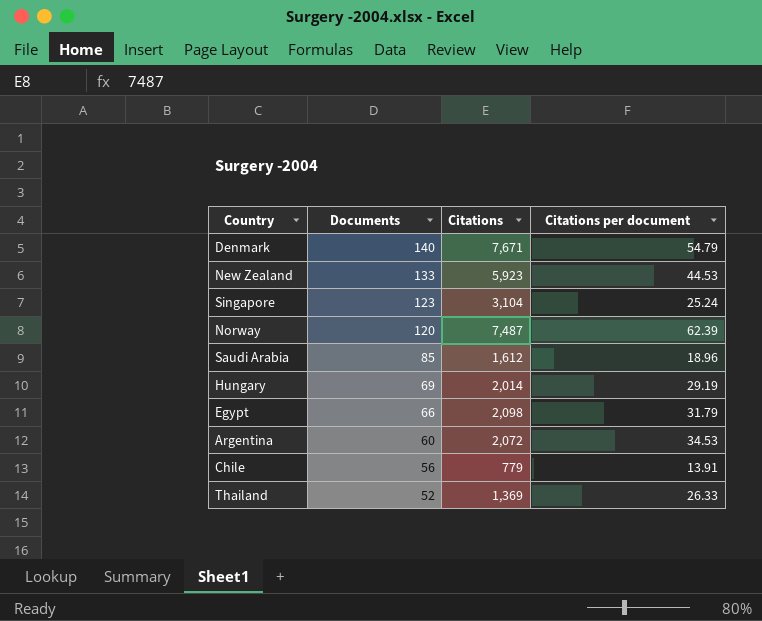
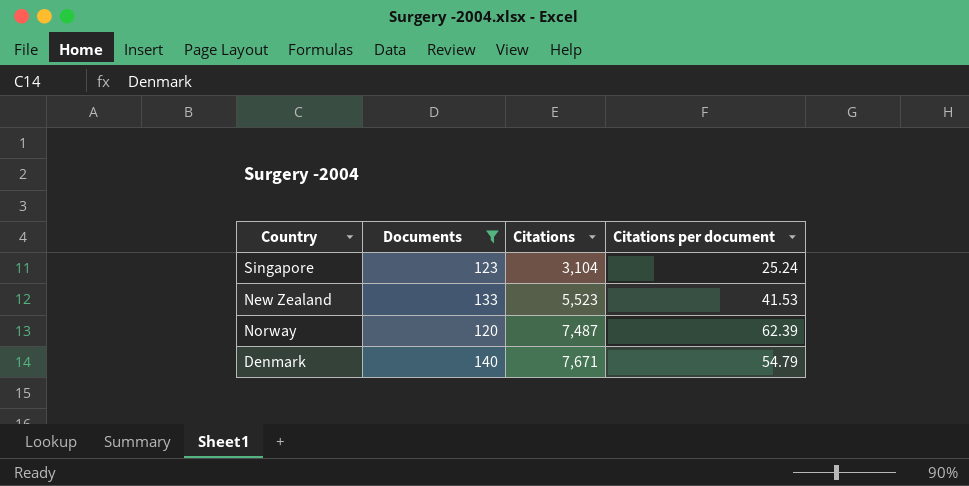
filter: none -> Documents >= 120
row order: Documents descending -> Citations ascending
New Zealand | Citations: 5,923 -> 5,523
New Zealand | Citations per document: 44.53 -> 41.53

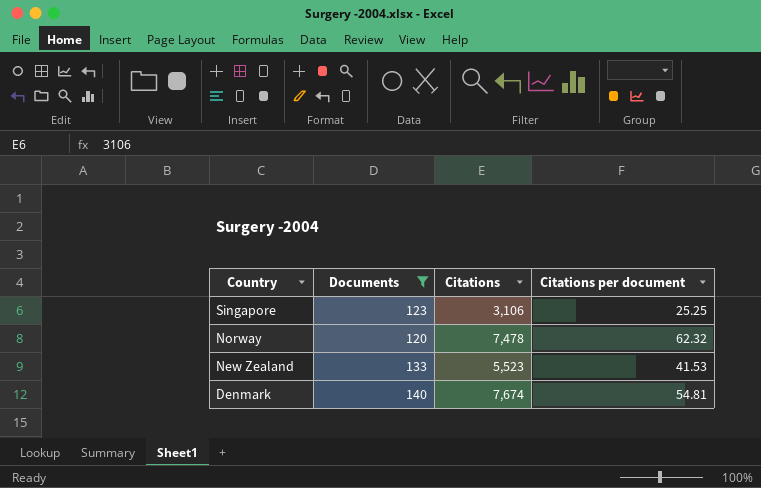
row order: Citations ascending -> Country descending
Singapore | Citations: 3,104 -> 3,106
Singapore | Citations per document: 25.24 -> 25.25
Norway | Citations: 7,487 -> 7,478
Norway | Citations per document: 62.39 -> 62.32
Denmark | Citations: 7,671 -> 7,674
Denmark | Citations per document: 54.79 -> 54.81

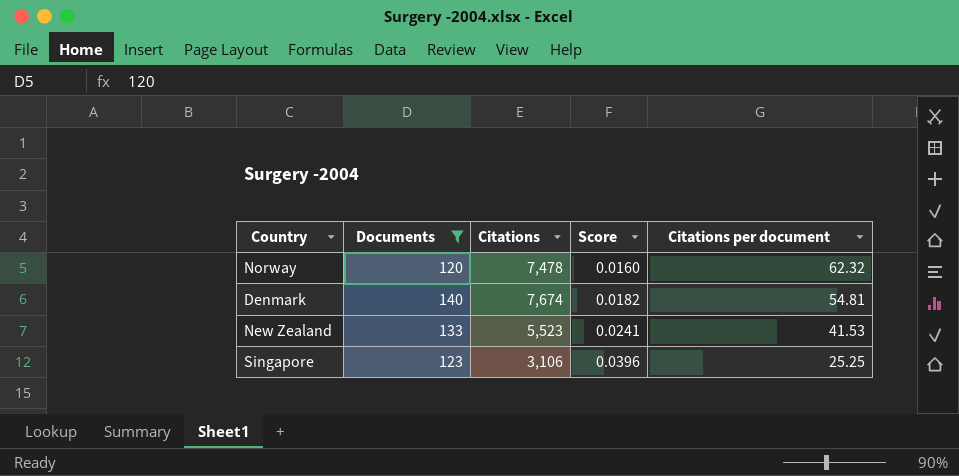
row order: Country descending -> Score ascending
column Score | formula: none -> [Documents] / [Citations]

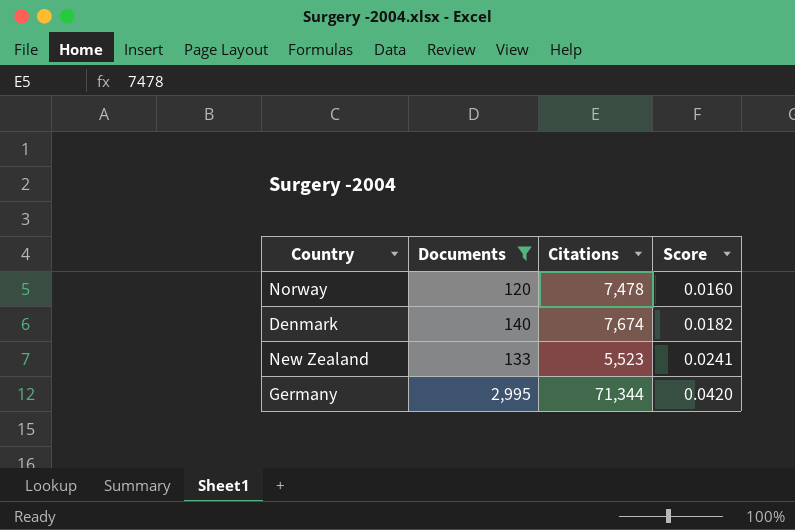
column Citations per document | formula: [Citations] / [Documents] -> none
row Singapore: 123 | 3,106 | 0.0396 | 25.25 -> none
row Germany: none -> 2,995 | 71,344 | 0.0420

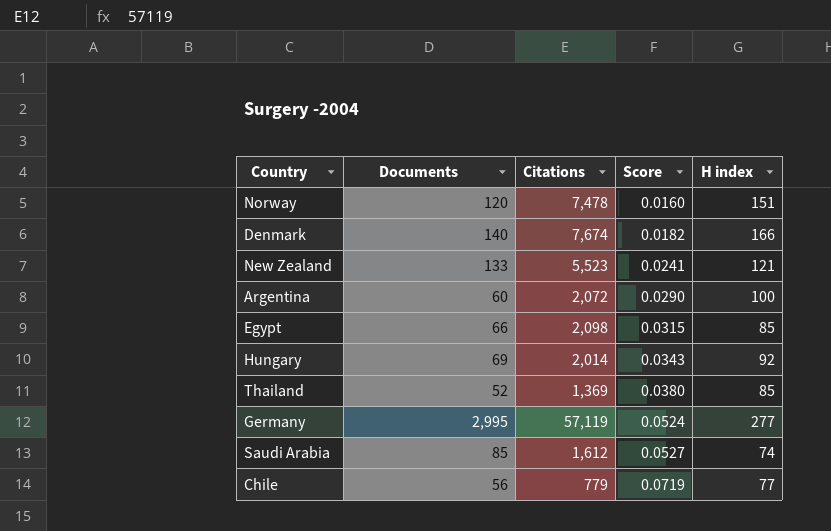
filter: Documents >= 120 -> none
column H index | position: none -> 5
Germany | Citations: 71,344 -> 57,119
Germany | Score: 0.0420 -> 0.0524

